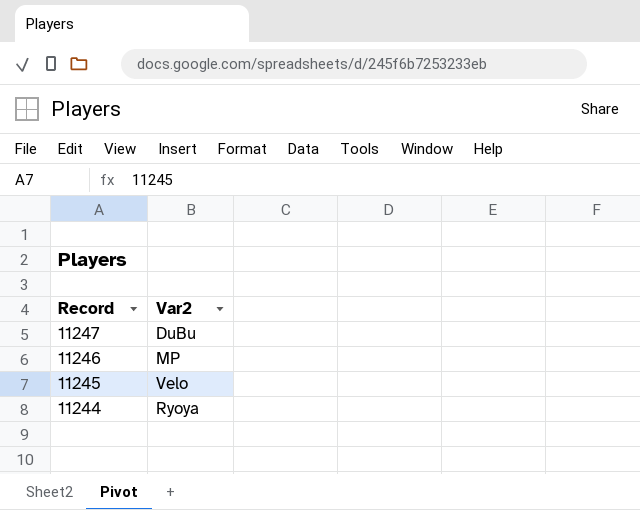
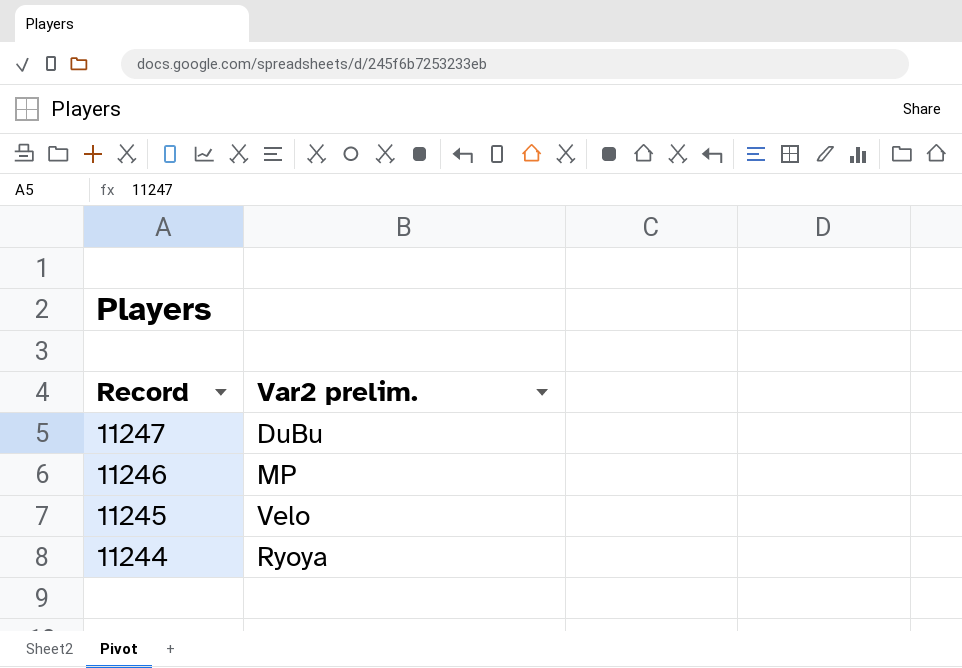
column name: Var2 -> Var2 prelim.

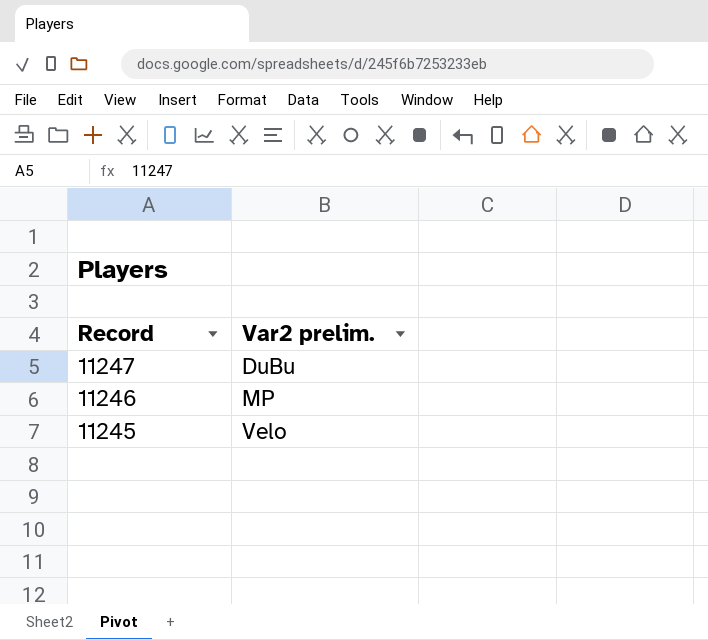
row 11244: Ryoya -> none

